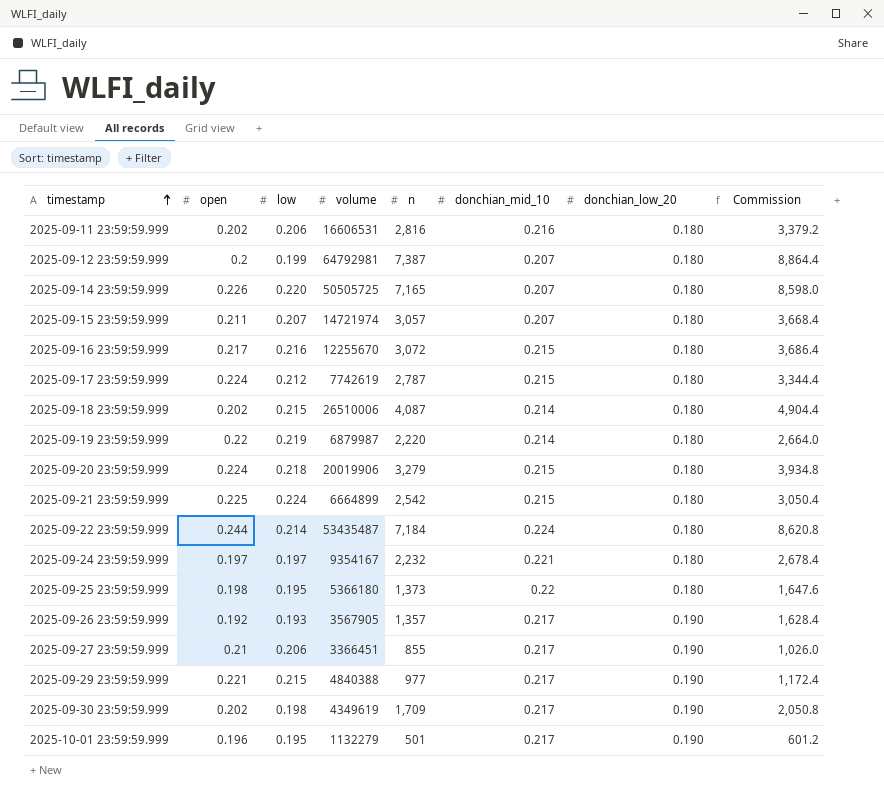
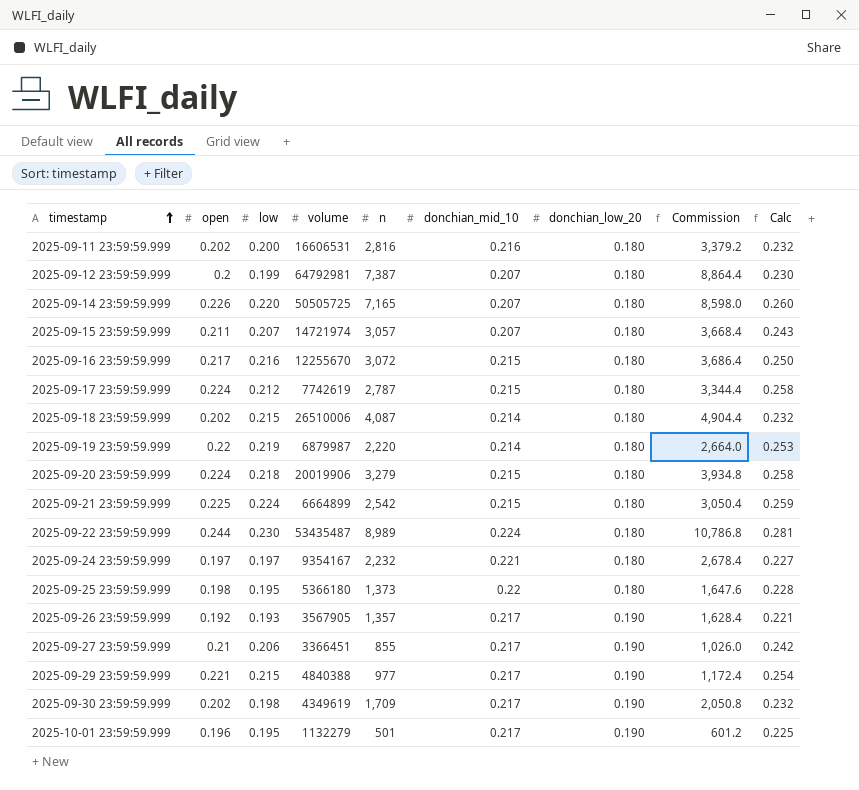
column Calc | formula: none -> [open] * 1.15
2025-09-11 23:59:59.999 | low: 0.206 -> 0.200
2025-09-22 23:59:59.999 | low: 0.214 -> 0.230
2025-09-22 23:59:59.999 | n: 7,184 -> 8,989
2025-09-22 23:59:59.999 | Commission: 8,620.8 -> 10,786.8

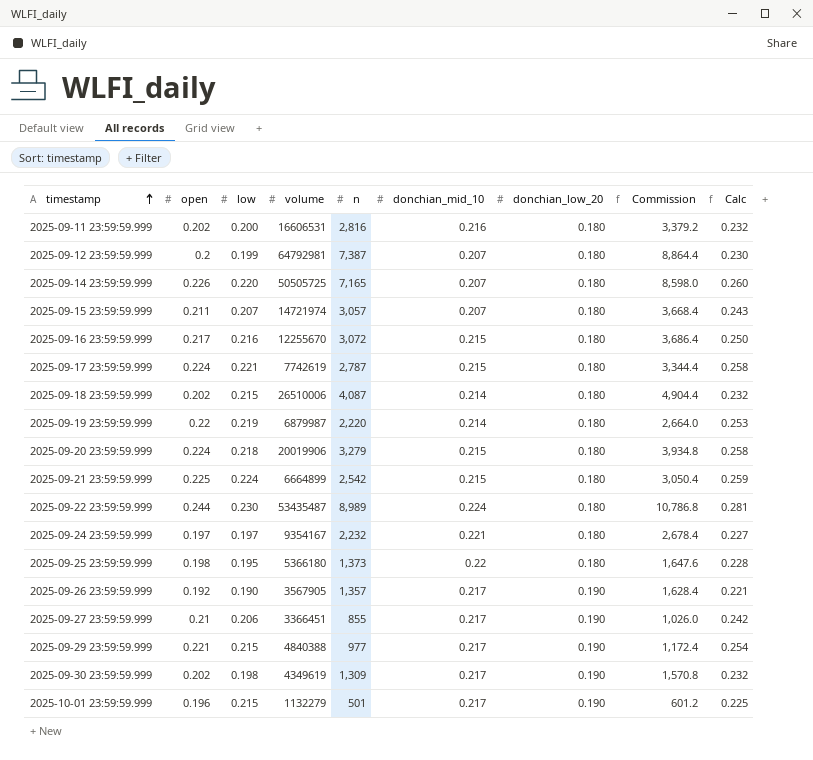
2025-09-17 23:59:59.999 | low: 0.212 -> 0.221
2025-09-26 23:59:59.999 | low: 0.193 -> 0.190
2025-09-30 23:59:59.999 | n: 1,709 -> 1,309
2025-09-30 23:59:59.999 | Commission: 2,050.8 -> 1,570.8
2025-10-01 23:59:59.999 | low: 0.195 -> 0.215

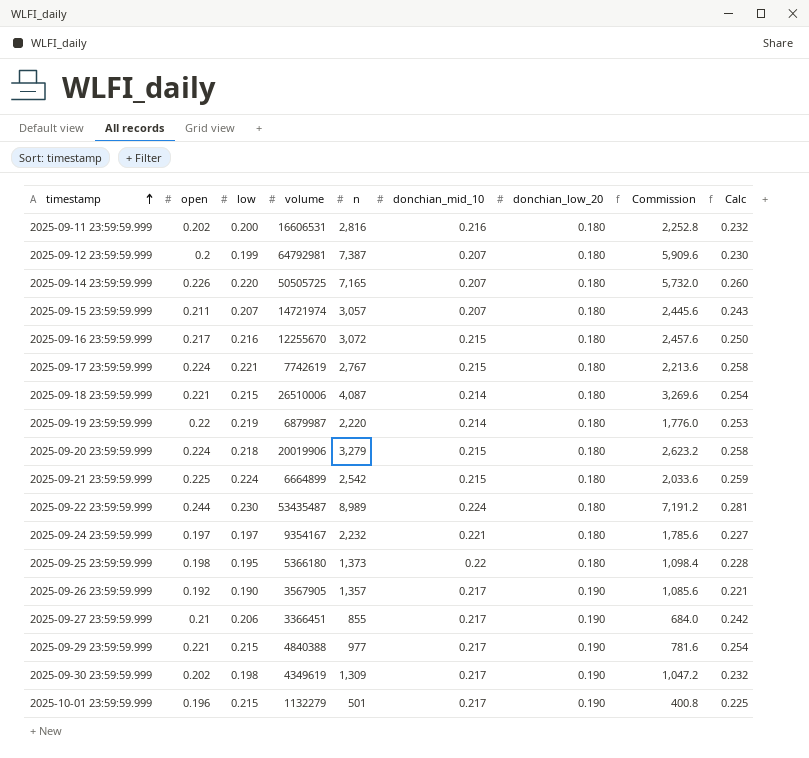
column Commission | formula: [n] * 1.2 -> [n] * 0.8
2025-09-17 23:59:59.999 | n: 2,787 -> 2,767
2025-09-18 23:59:59.999 | open: 0.202 -> 0.221
2025-09-18 23:59:59.999 | Calc: 0.232 -> 0.254

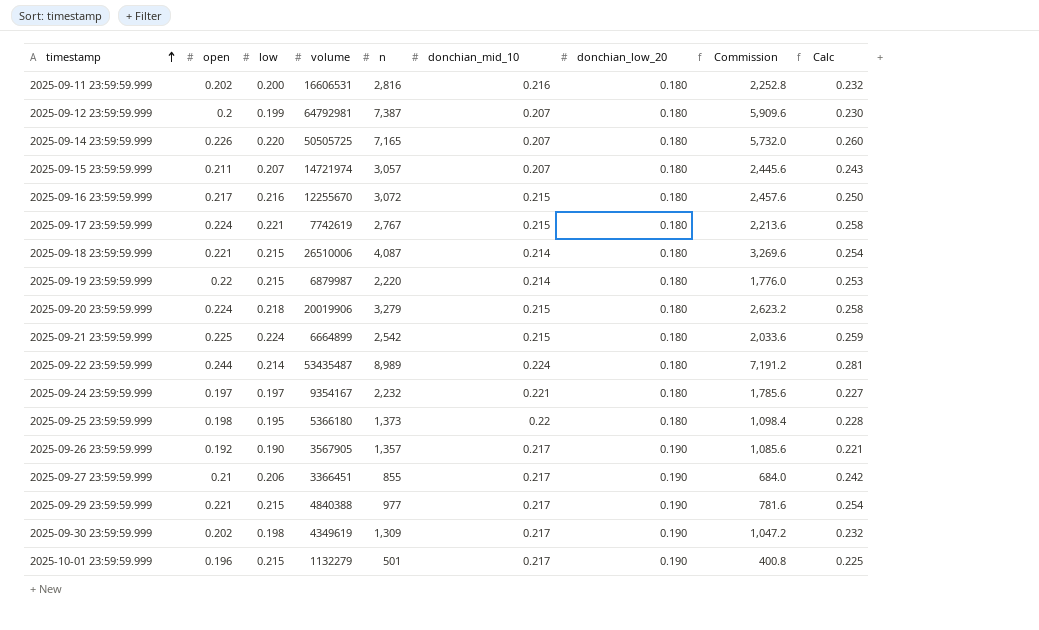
2025-09-19 23:59:59.999 | low: 0.219 -> 0.215
2025-09-22 23:59:59.999 | low: 0.230 -> 0.214

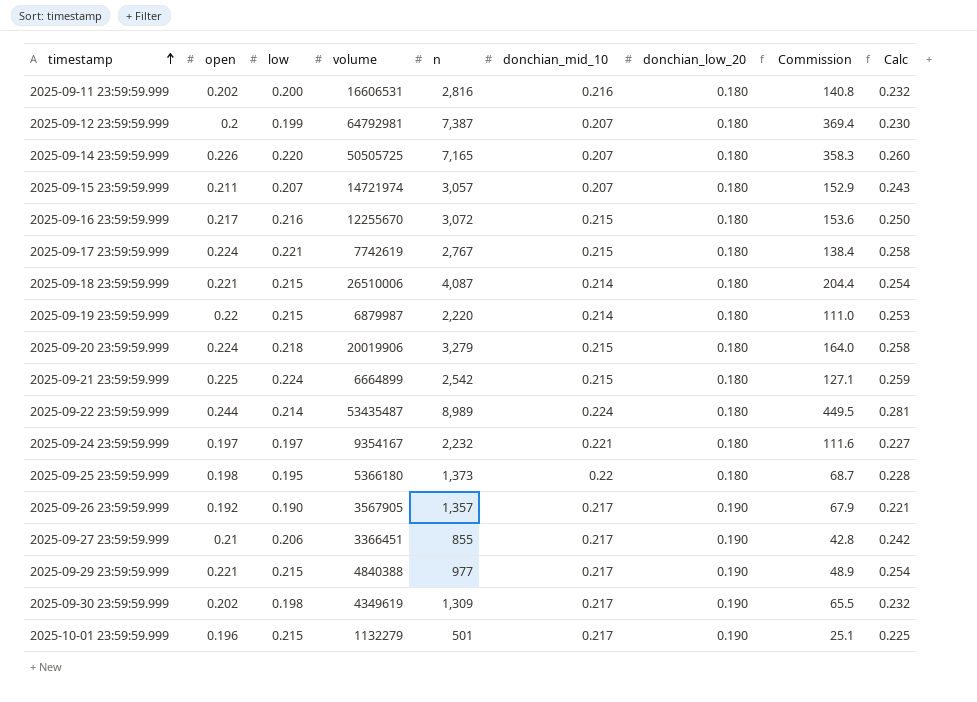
column Commission | formula: [n] * 0.8 -> [n] * 0.05

